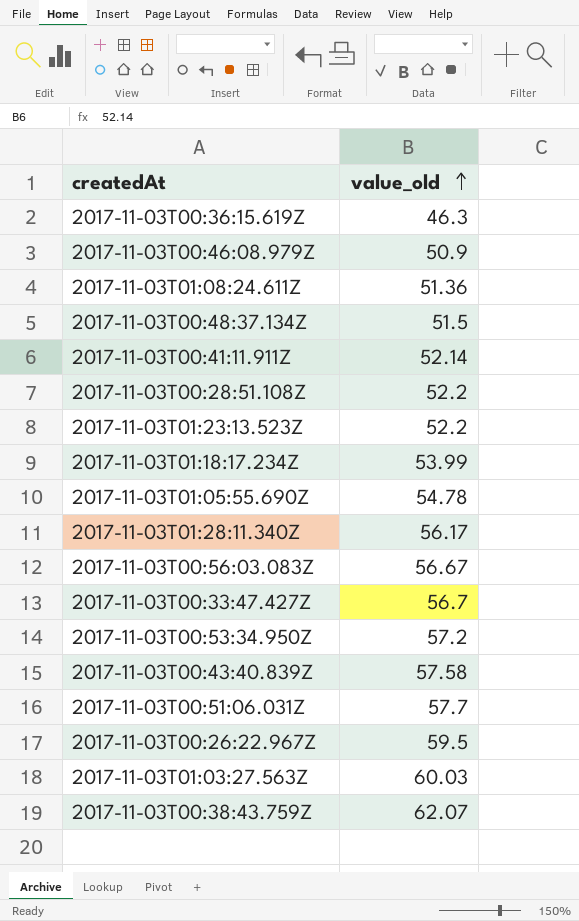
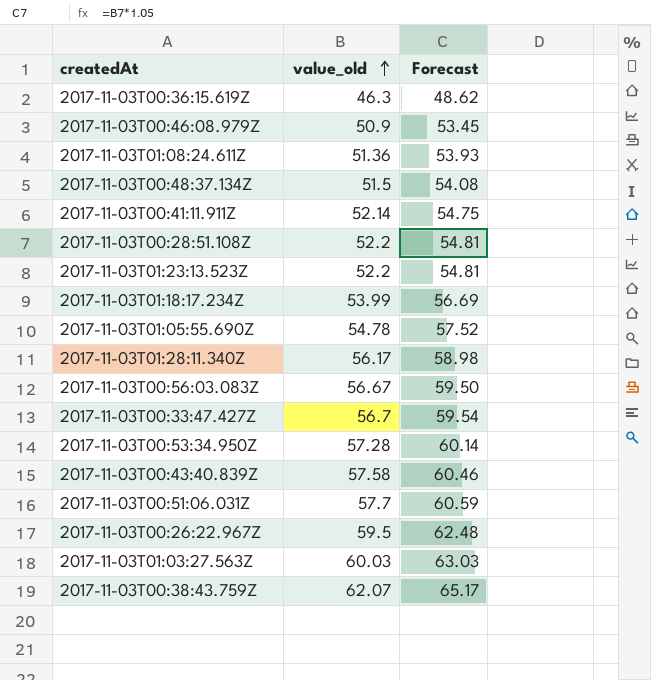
column Forecast | formula: none -> [value_old] * 1.05
2017-11-03T00:53:34.950Z | value_old: 57.2 -> 57.28

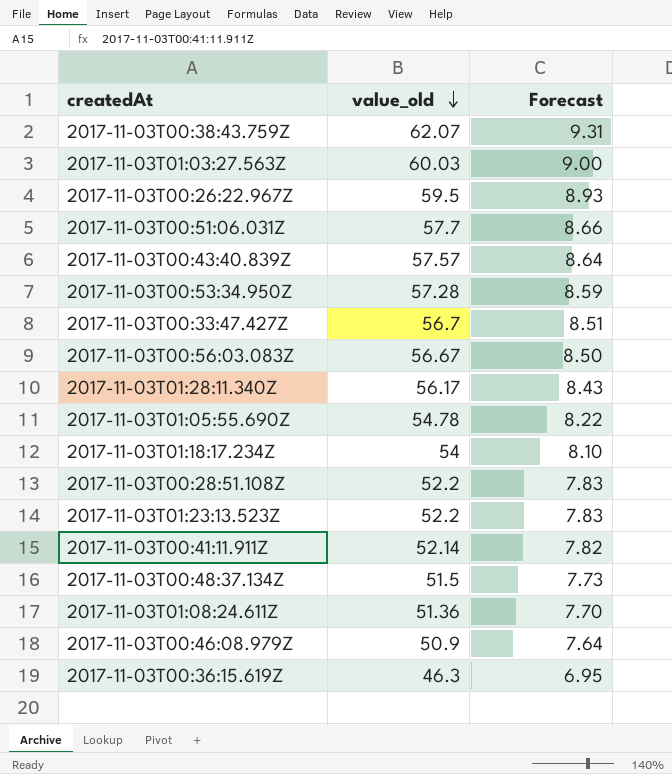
row order: value_old ascending -> value_old descending
column Forecast | formula: [value_old] * 1.05 -> [value_old] * 0.15
2017-11-03T00:43:40.839Z | value_old: 57.58 -> 57.57
2017-11-03T01:18:17.234Z | value_old: 53.99 -> 54

